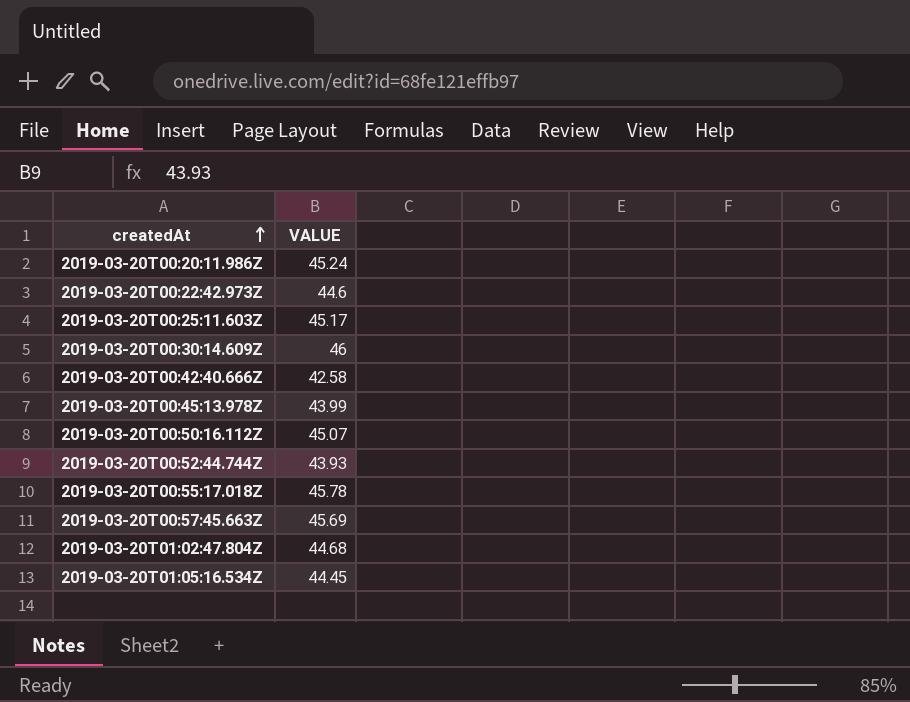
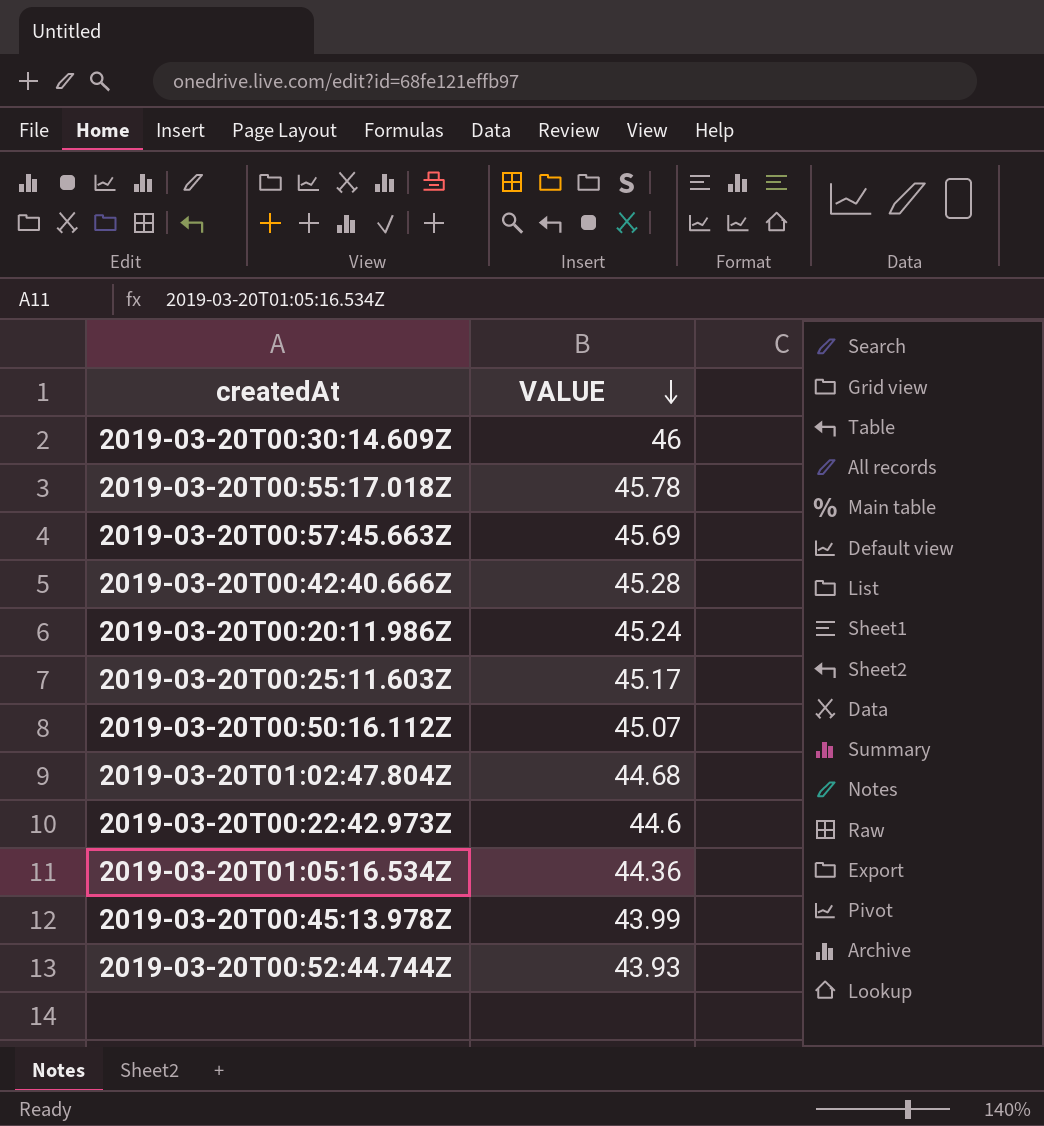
row order: createdAt ascending -> VALUE descending
2019-03-20T00:42:40.666Z | VALUE: 42.58 -> 45.28
2019-03-20T01:05:16.534Z | VALUE: 44.45 -> 44.36

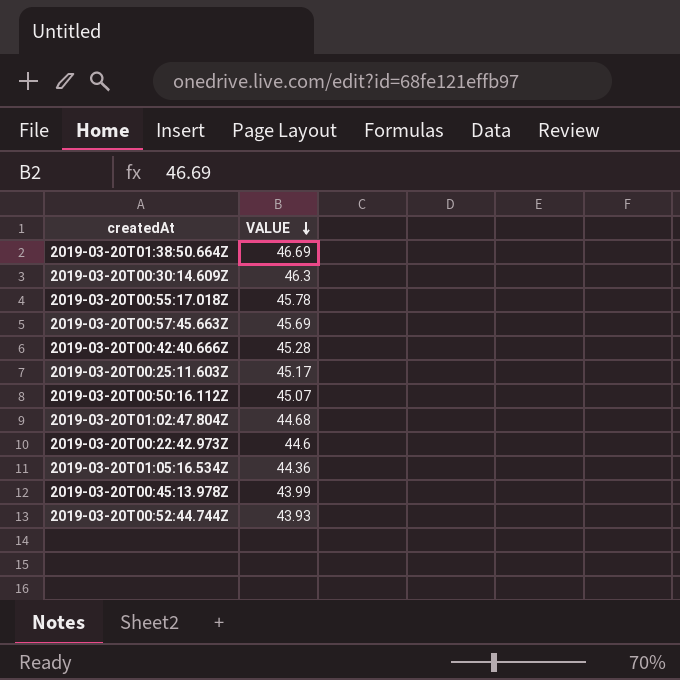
row 2019-03-20T00:20:11.986Z: 45.24 -> none
row 2019-03-20T01:38:50.664Z: none -> 46.69
2019-03-20T00:30:14.609Z | VALUE: 46 -> 46.3

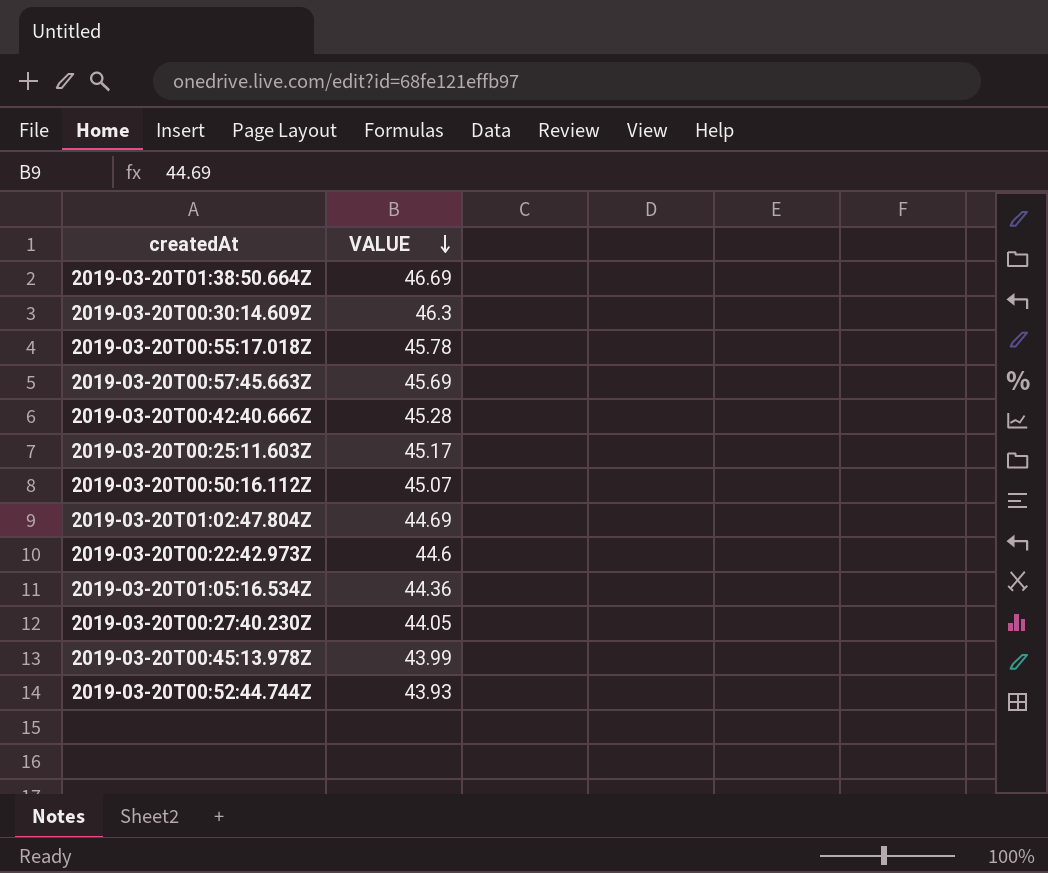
2019-03-20T01:02:47.804Z | VALUE: 44.68 -> 44.69
row 2019-03-20T00:27:40.230Z: none -> 44.05

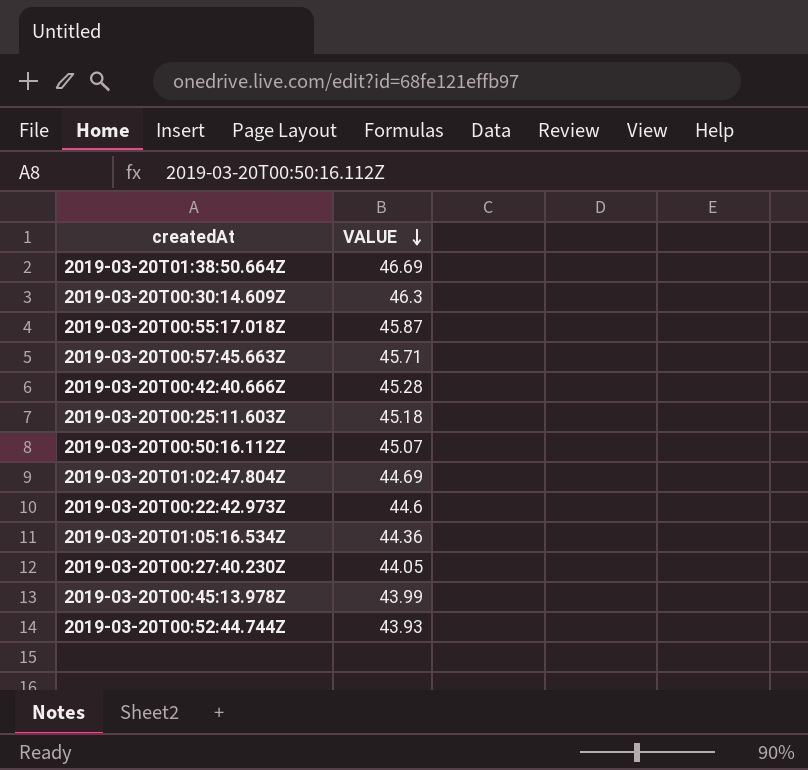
2019-03-20T00:55:17.018Z | VALUE: 45.78 -> 45.87
2019-03-20T00:57:45.663Z | VALUE: 45.69 -> 45.71
2019-03-20T00:25:11.603Z | VALUE: 45.17 -> 45.18

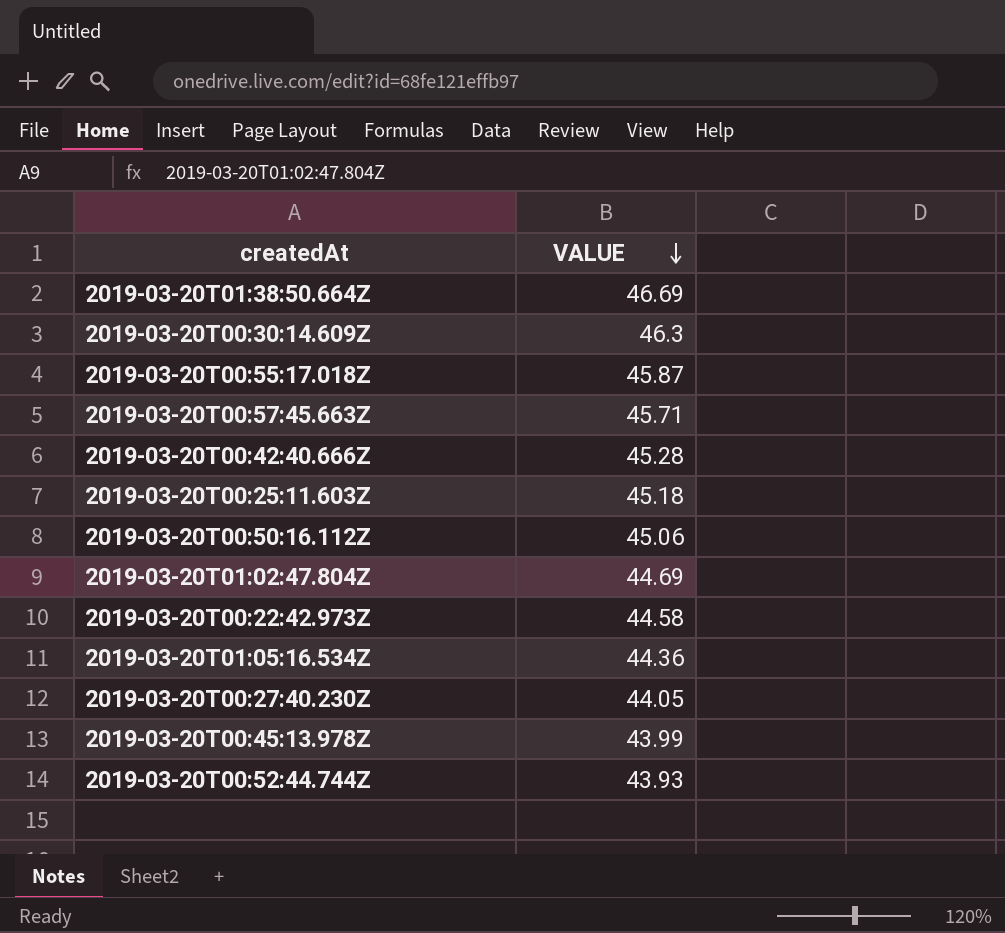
2019-03-20T00:50:16.112Z | VALUE: 45.07 -> 45.06
2019-03-20T00:22:42.973Z | VALUE: 44.6 -> 44.58

